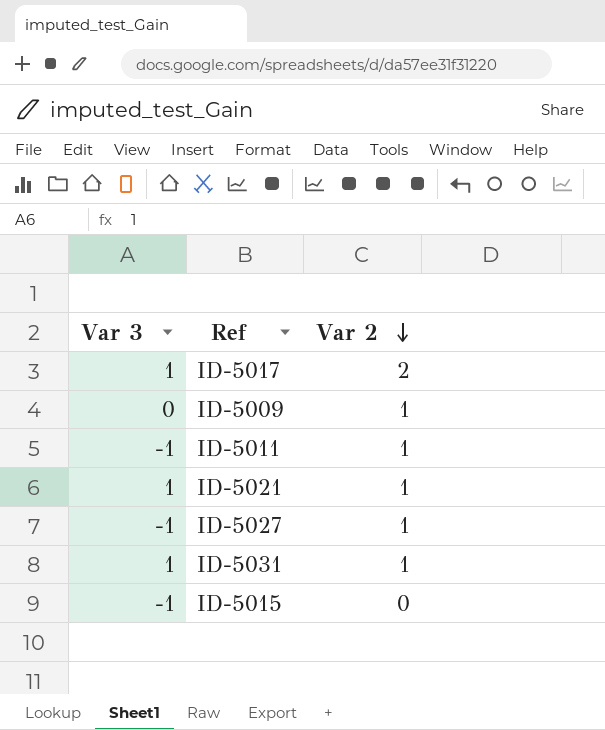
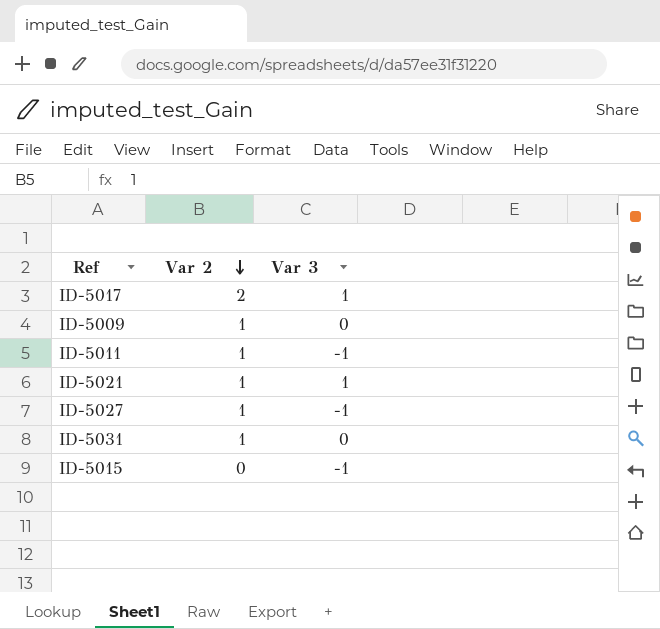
column Var 3 | position: 1 -> 3
ID-5031 | Var 3: 1 -> 0

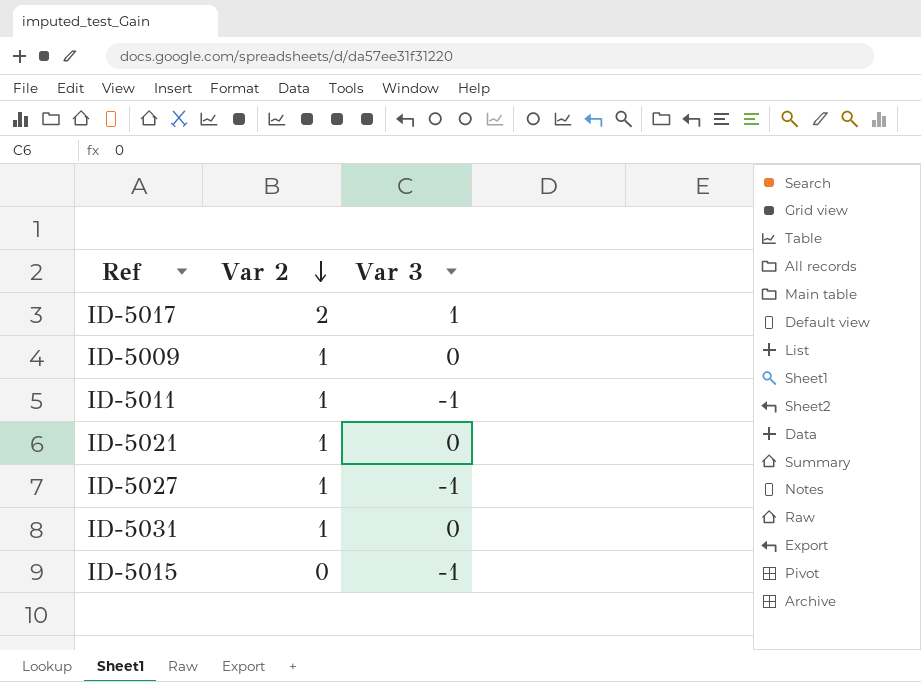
ID-5021 | Var 3: 1 -> 0

